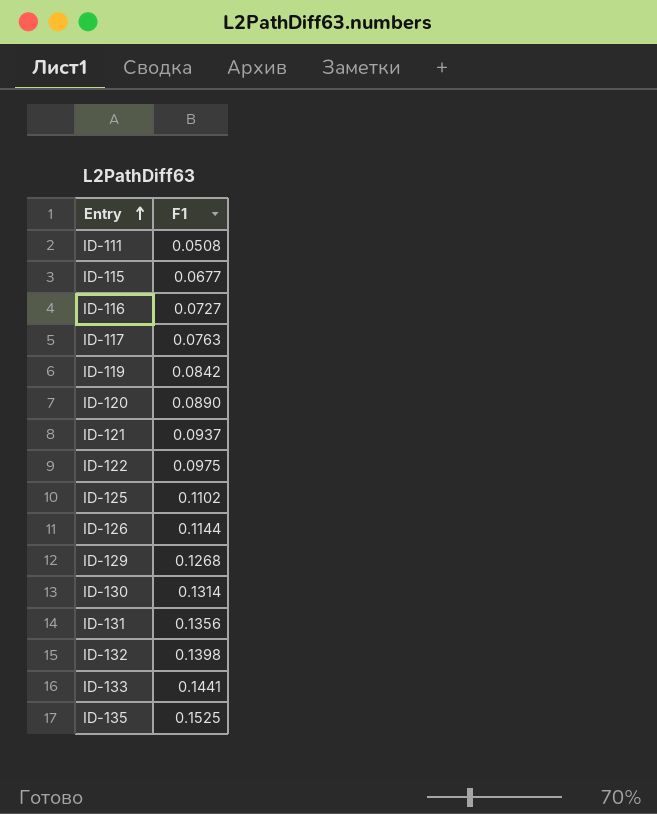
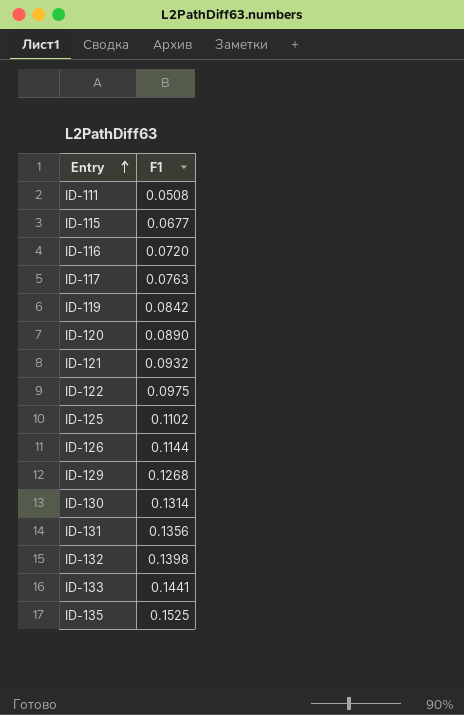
ID-116 | F1: 0.0727 -> 0.0720
ID-121 | F1: 0.0937 -> 0.0932

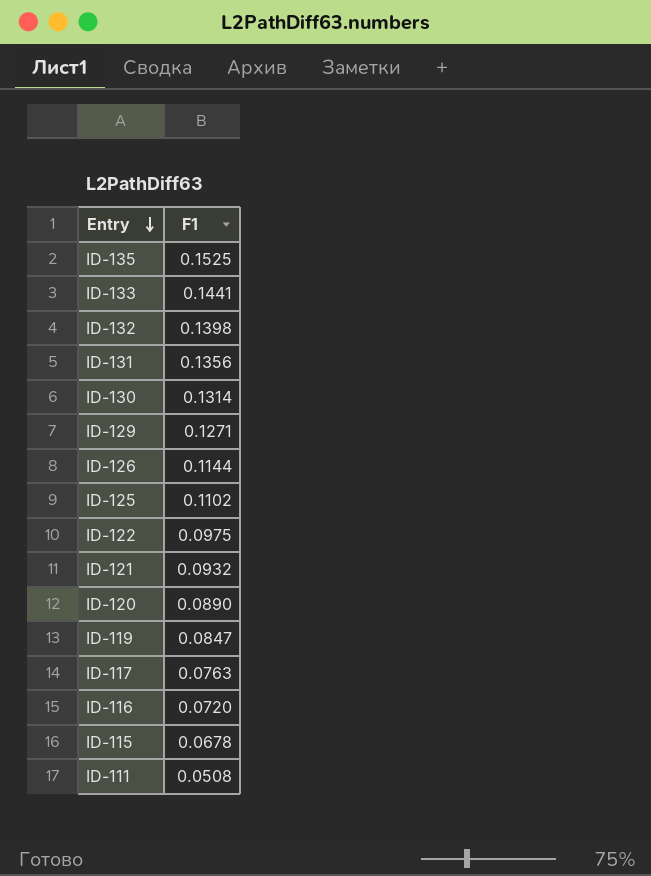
row order: Entry ascending -> Entry descending
ID-129 | F1: 0.1268 -> 0.1271
ID-119 | F1: 0.0842 -> 0.0847
ID-115 | F1: 0.0677 -> 0.0678

